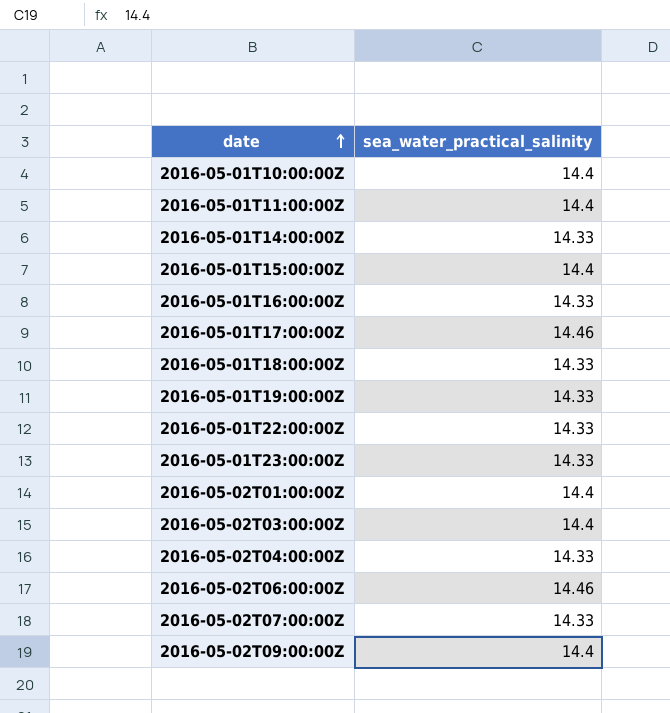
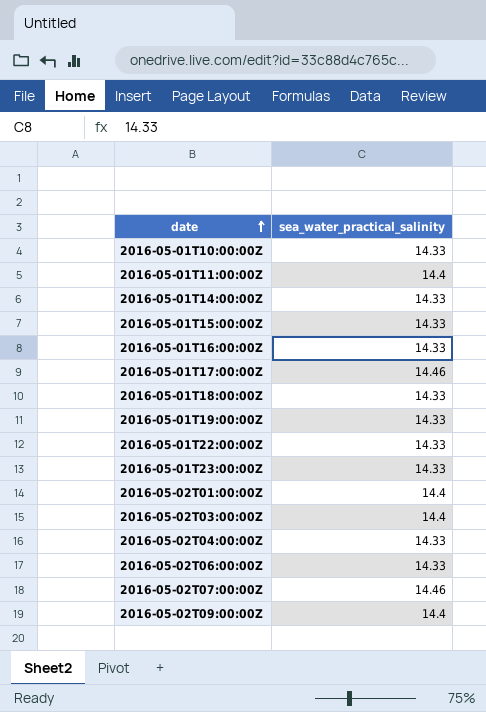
2016-05-01T10:00:00Z | sea_water_practical_salinity: 14.4 -> 14.33
2016-05-01T15:00:00Z | sea_water_practical_salinity: 14.4 -> 14.33
2016-05-02T06:00:00Z | sea_water_practical_salinity: 14.46 -> 14.33
2016-05-02T07:00:00Z | sea_water_practical_salinity: 14.33 -> 14.46

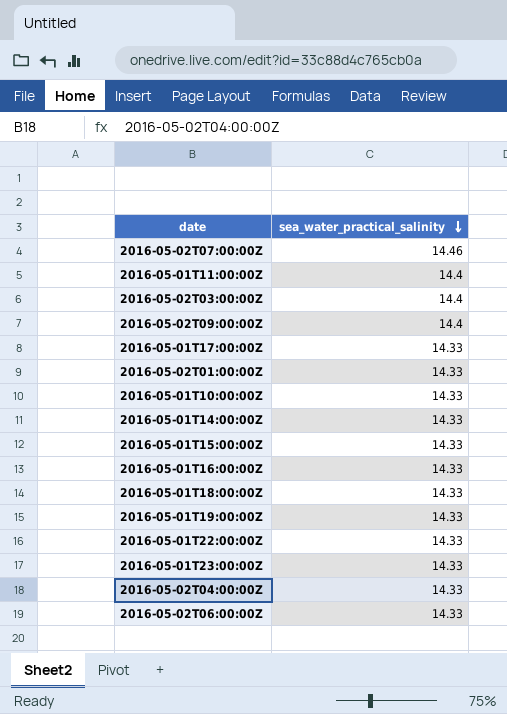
row order: date ascending -> sea_water_practical_salinity descending
2016-05-01T17:00:00Z | sea_water_practical_salinity: 14.46 -> 14.33
2016-05-02T01:00:00Z | sea_water_practical_salinity: 14.4 -> 14.33

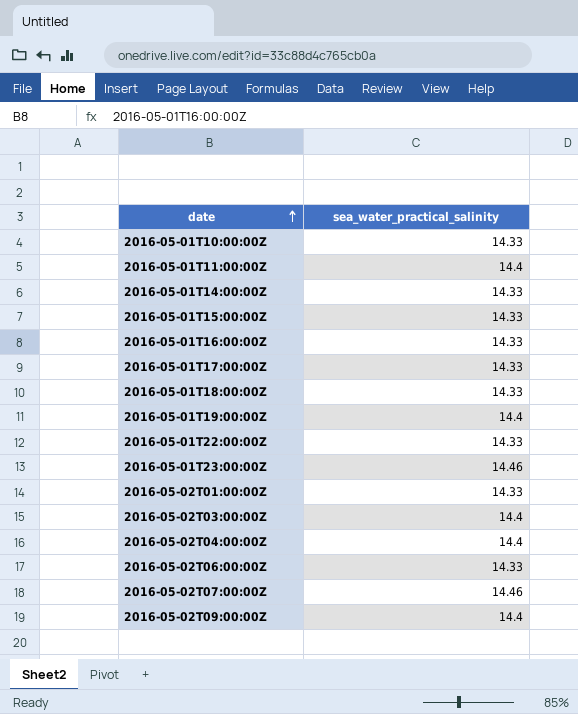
row order: sea_water_practical_salinity descending -> date ascending
2016-05-01T19:00:00Z | sea_water_practical_salinity: 14.33 -> 14.4
2016-05-01T23:00:00Z | sea_water_practical_salinity: 14.33 -> 14.46
2016-05-02T04:00:00Z | sea_water_practical_salinity: 14.33 -> 14.4

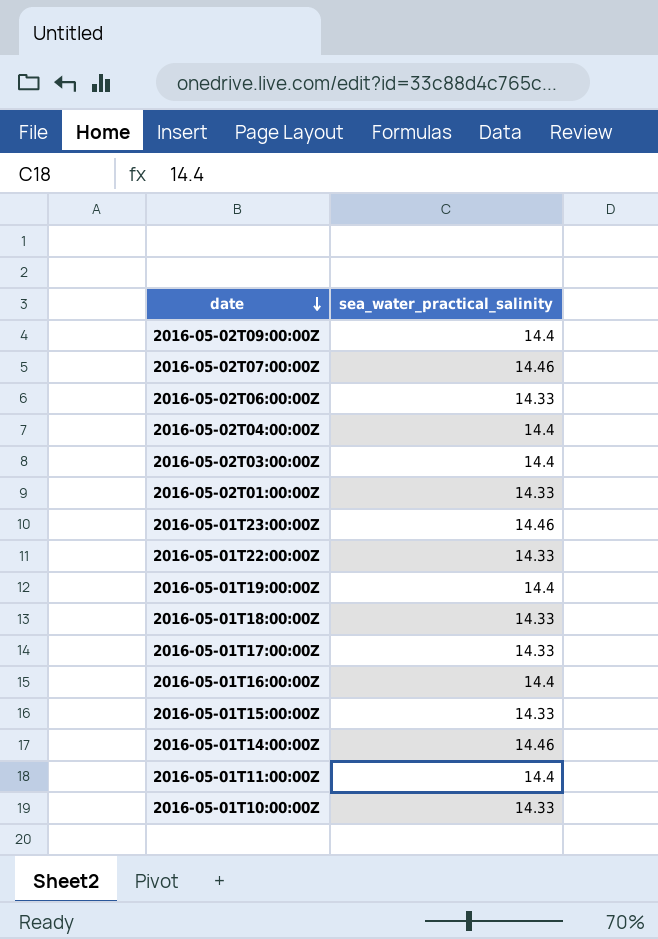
row order: date ascending -> date descending
2016-05-01T16:00:00Z | sea_water_practical_salinity: 14.33 -> 14.4
2016-05-01T14:00:00Z | sea_water_practical_salinity: 14.33 -> 14.46

